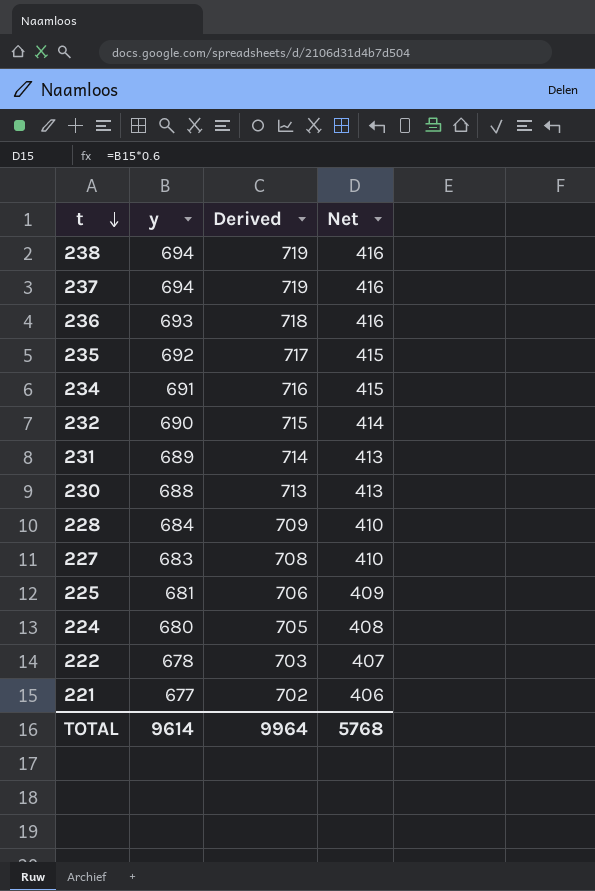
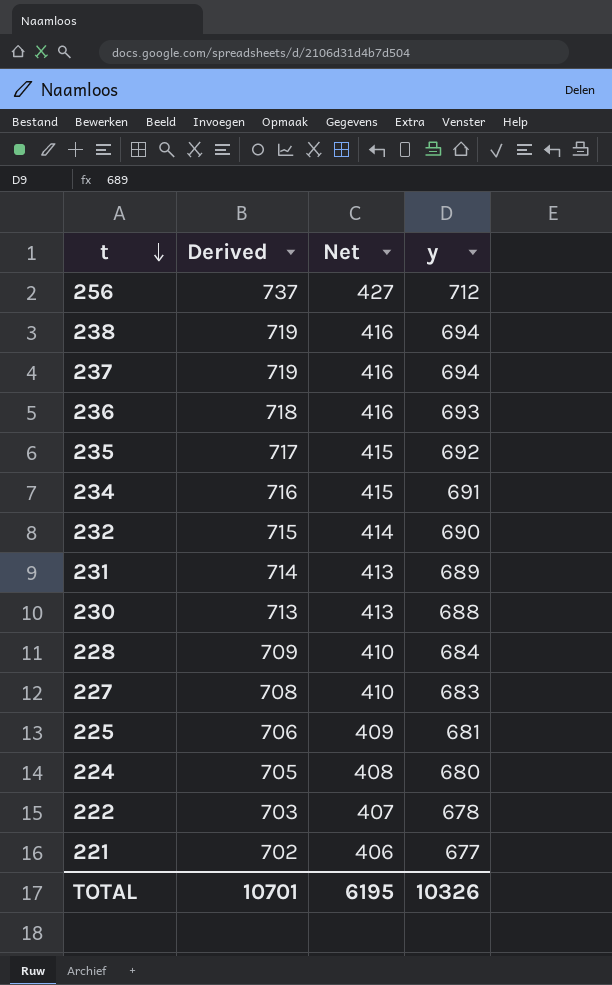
column y | position: 2 -> 4
row 256: none -> 737 | 427 | 712
TOTAL | Derived: 9964 -> 10701
TOTAL | Net: 5768 -> 6195
TOTAL | y: 9614 -> 10326

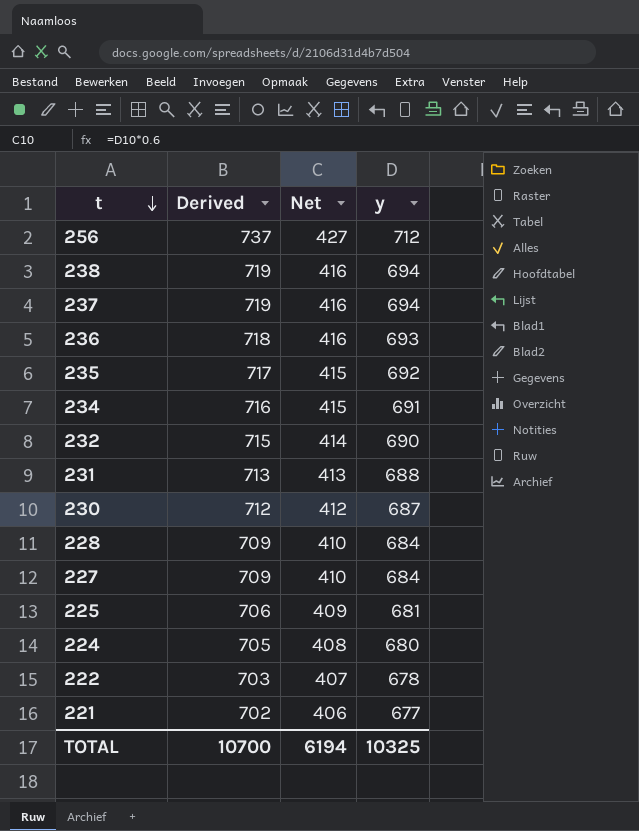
231 | Derived: 714 -> 713
231 | y: 689 -> 688
230 | Derived: 713 -> 712
230 | Net: 413 -> 412
230 | y: 688 -> 687
227 | Derived: 708 -> 709
227 | y: 683 -> 684
TOTAL | Derived: 10701 -> 10700
TOTAL | Net: 6195 -> 6194
TOTAL | y: 10326 -> 10325

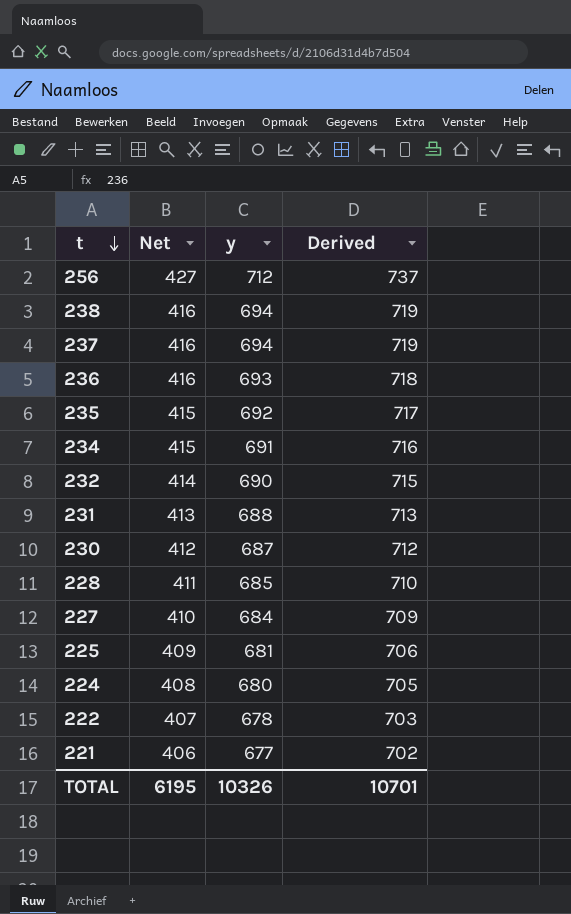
column Derived | position: 2 -> 4
228 | Net: 410 -> 411
228 | y: 684 -> 685
228 | Derived: 709 -> 710
TOTAL | Net: 6194 -> 6195
TOTAL | y: 10325 -> 10326
TOTAL | Derived: 10700 -> 10701

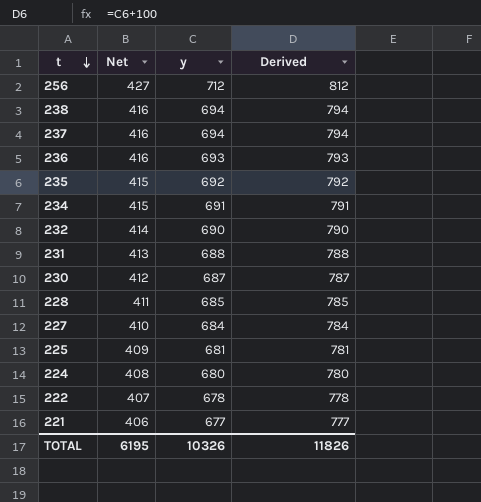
column Derived | formula: [y] + 25 -> [y] + 100
TOTAL | Derived: 10701 -> 11826

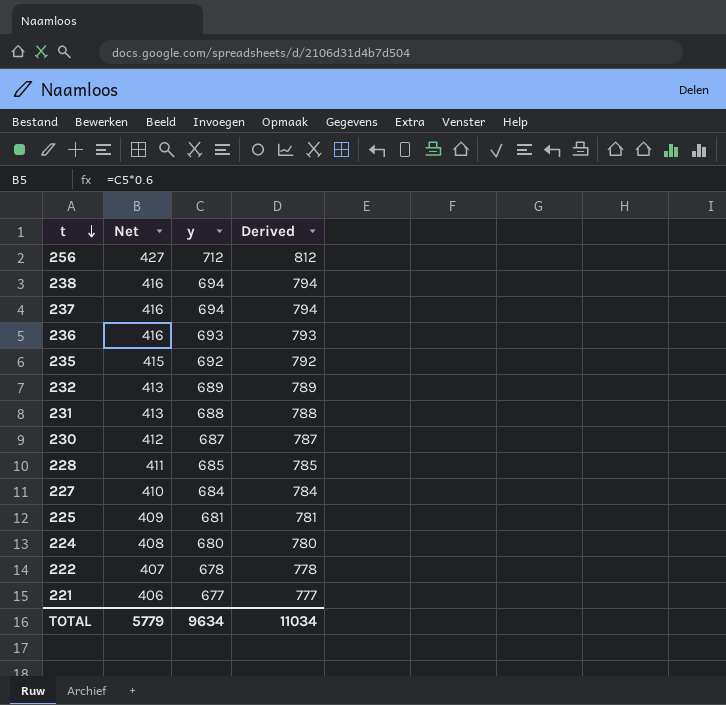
row 234: 415 | 691 | 791 -> none
232 | Net: 414 -> 413
232 | y: 690 -> 689
232 | Derived: 790 -> 789
TOTAL | Net: 6195 -> 5779
TOTAL | y: 10326 -> 9634
TOTAL | Derived: 11826 -> 11034

